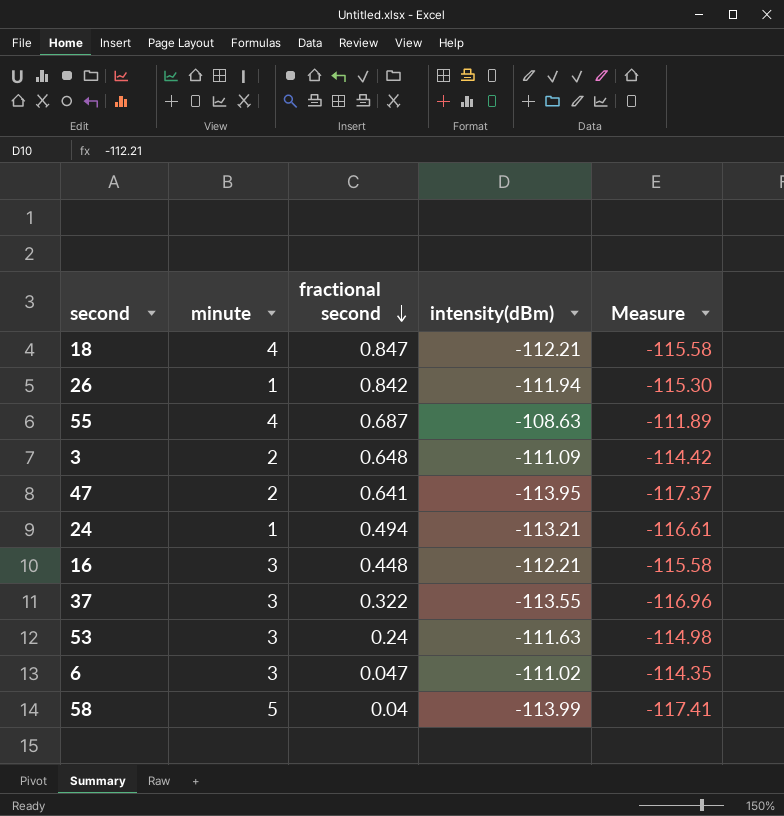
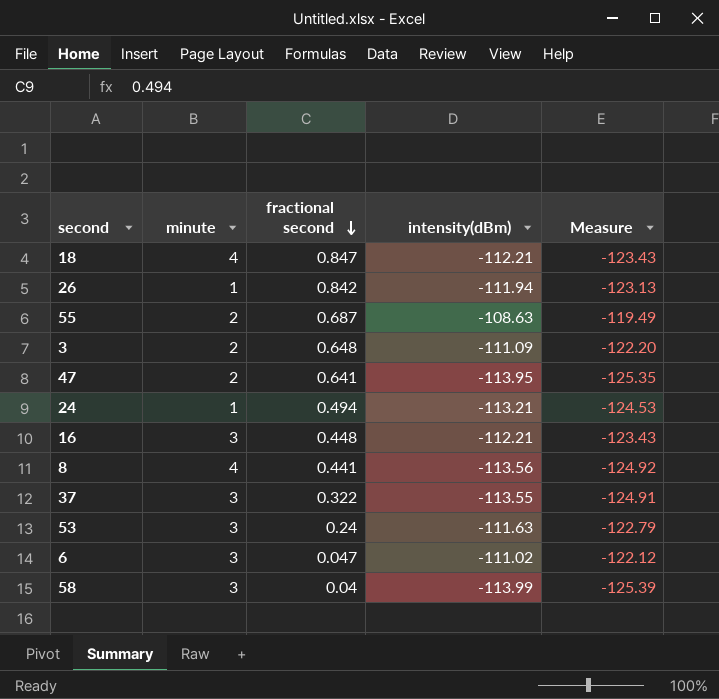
column Measure | formula: [intensity(dBm)] * 1.03 -> [intensity(dBm)] * 1.1
55 | minute: 4 -> 2
row 8: none -> 4 | 0.441 | -113.56 | -124.92
58 | minute: 5 -> 3

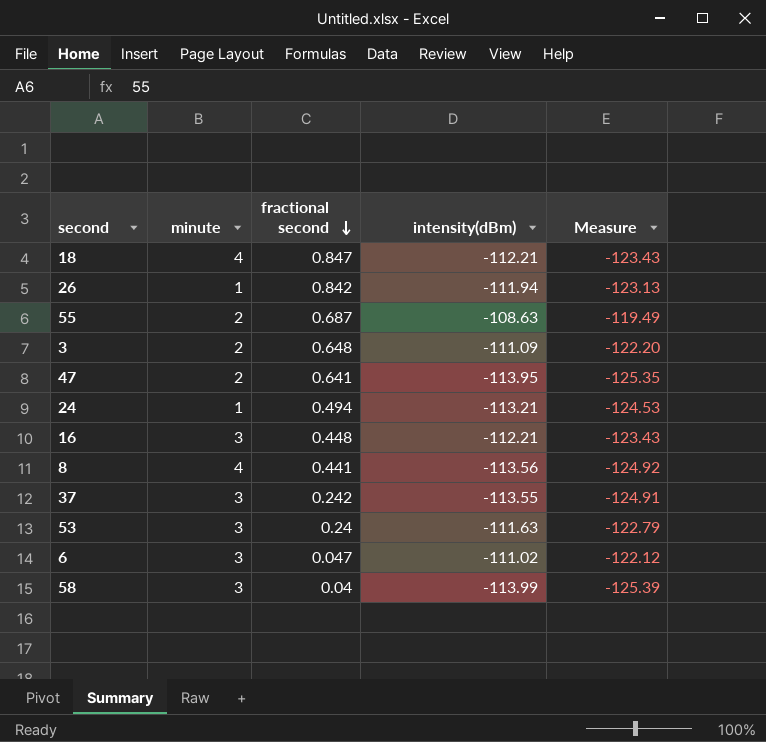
37 | fractional second: 0.322 -> 0.242

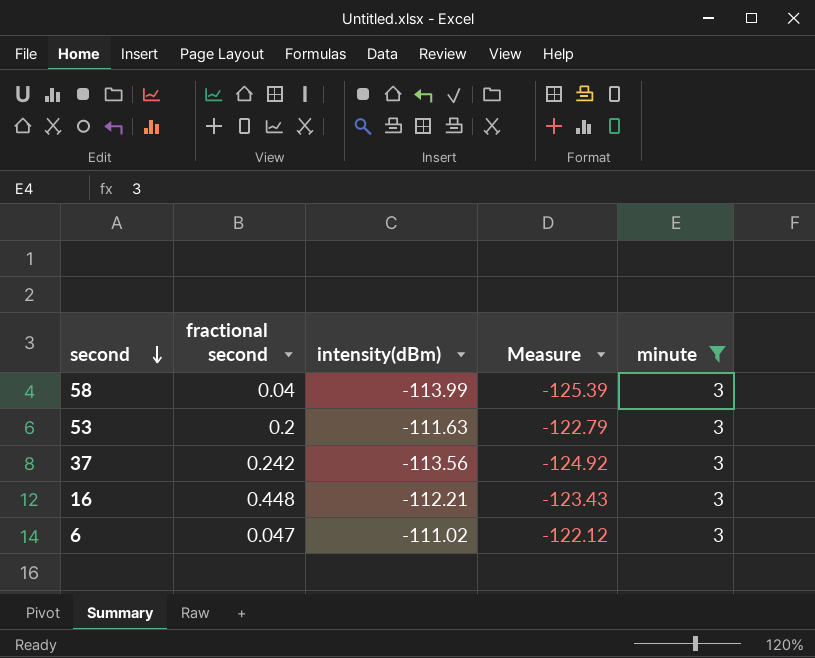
filter: none -> minute = 3
row order: fractional second descending -> second descending
column minute | position: 2 -> 5
53 | fractional second: 0.24 -> 0.2
37 | intensity(dBm): -113.55 -> -113.56
37 | Measure: -124.91 -> -124.92

